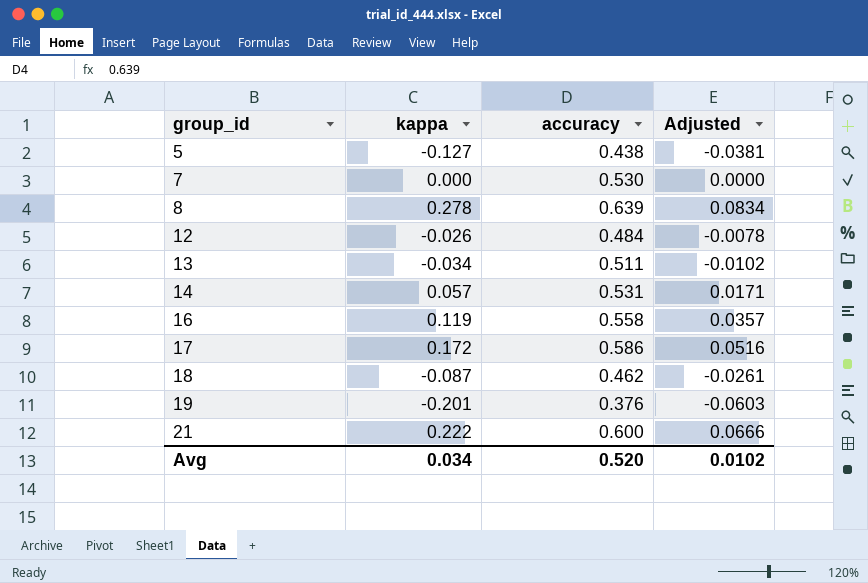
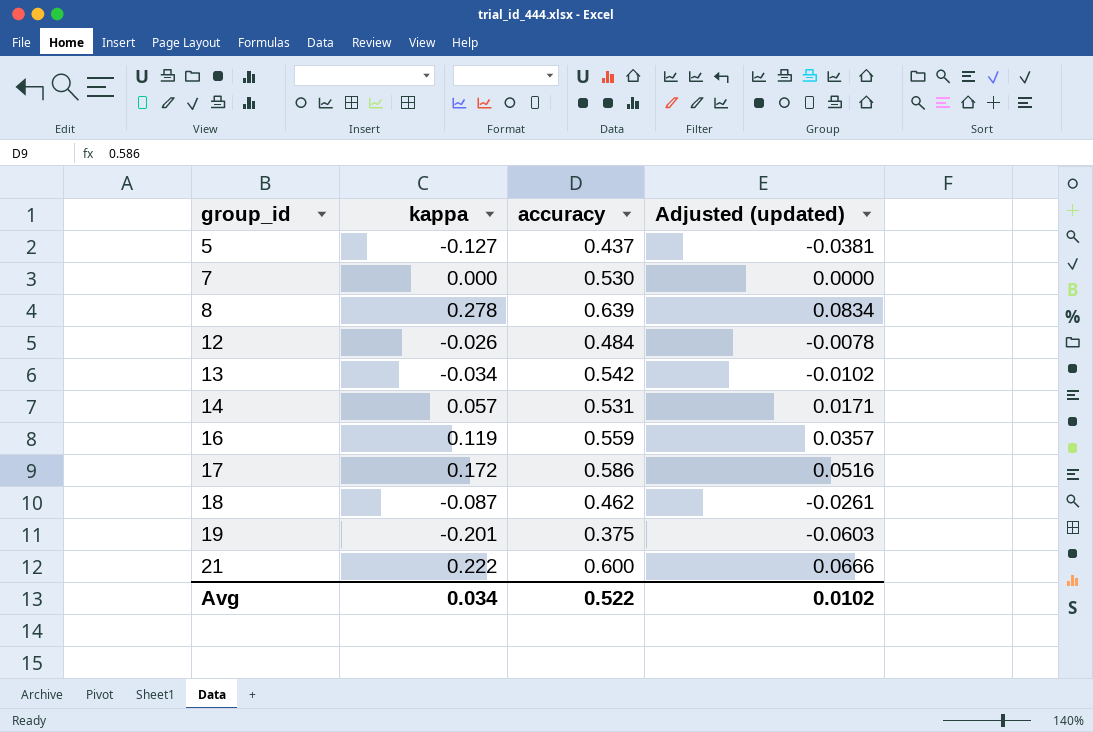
column name: Adjusted -> Adjusted (updated)
5 | accuracy: 0.438 -> 0.437
13 | accuracy: 0.511 -> 0.542
16 | accuracy: 0.558 -> 0.559
19 | accuracy: 0.376 -> 0.375
Avg | accuracy: 0.520 -> 0.522

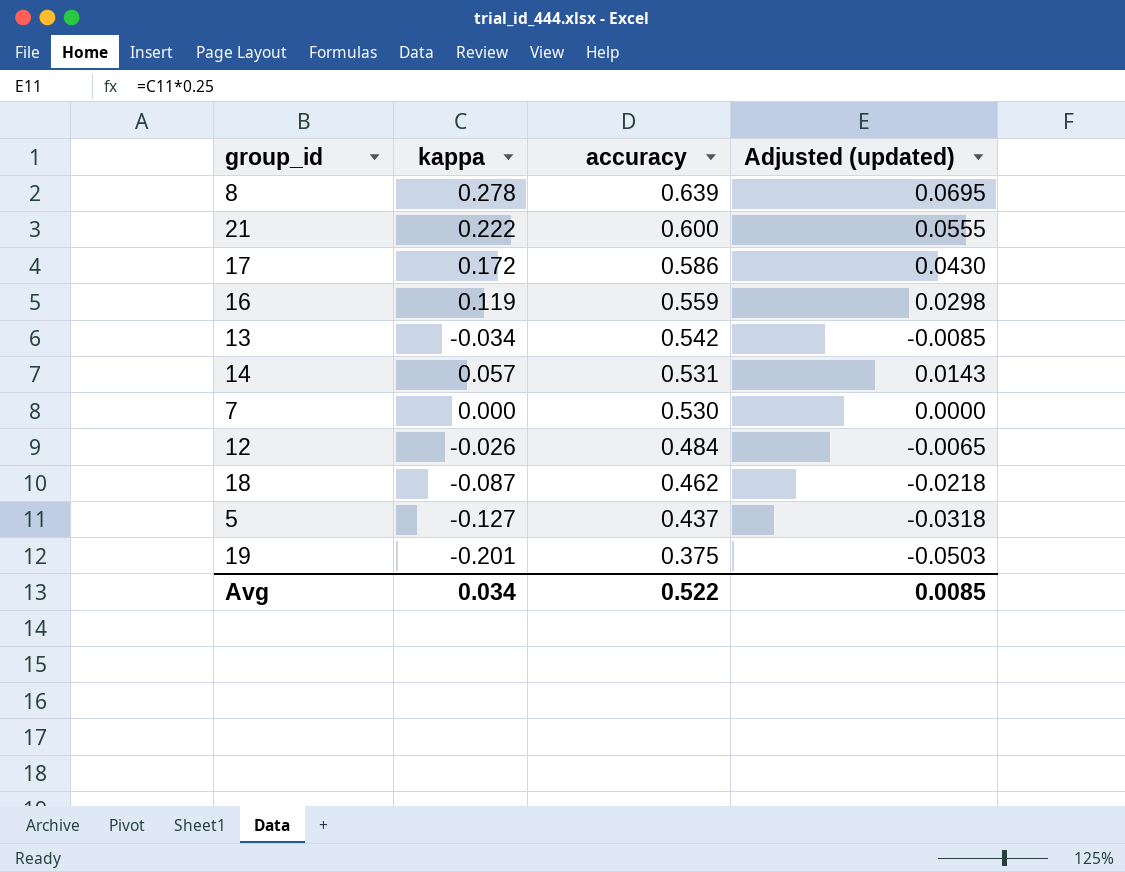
row order: group_id ascending -> accuracy descending
column Adjusted (updated) | formula: [kappa] * 0.3 -> [kappa] * 0.25
Avg | Adjusted (updated): 0.0102 -> 0.0085

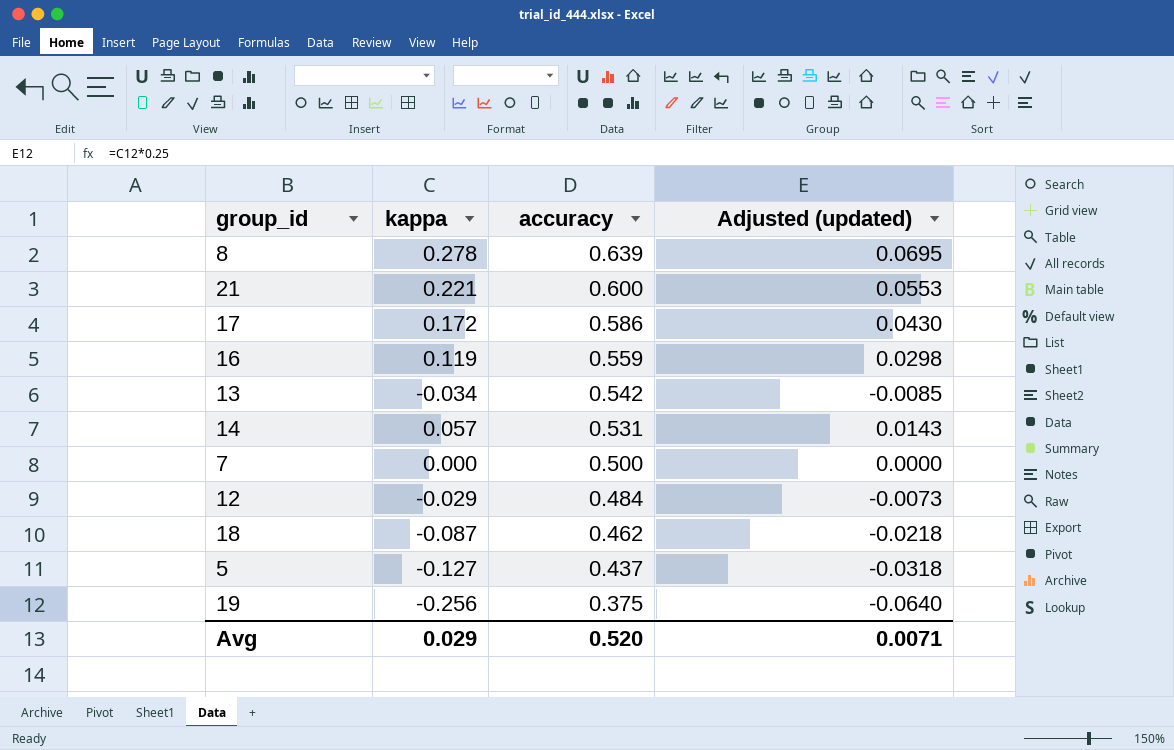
21 | kappa: 0.222 -> 0.221
21 | Adjusted (updated): 0.0555 -> 0.0553
7 | accuracy: 0.530 -> 0.500
12 | kappa: -0.026 -> -0.029
12 | Adjusted (updated): -0.0065 -> -0.0073
19 | kappa: -0.201 -> -0.256
19 | Adjusted (updated): -0.0503 -> -0.0640
Avg | kappa: 0.034 -> 0.029
Avg | accuracy: 0.522 -> 0.520
Avg | Adjusted (updated): 0.0085 -> 0.0071

